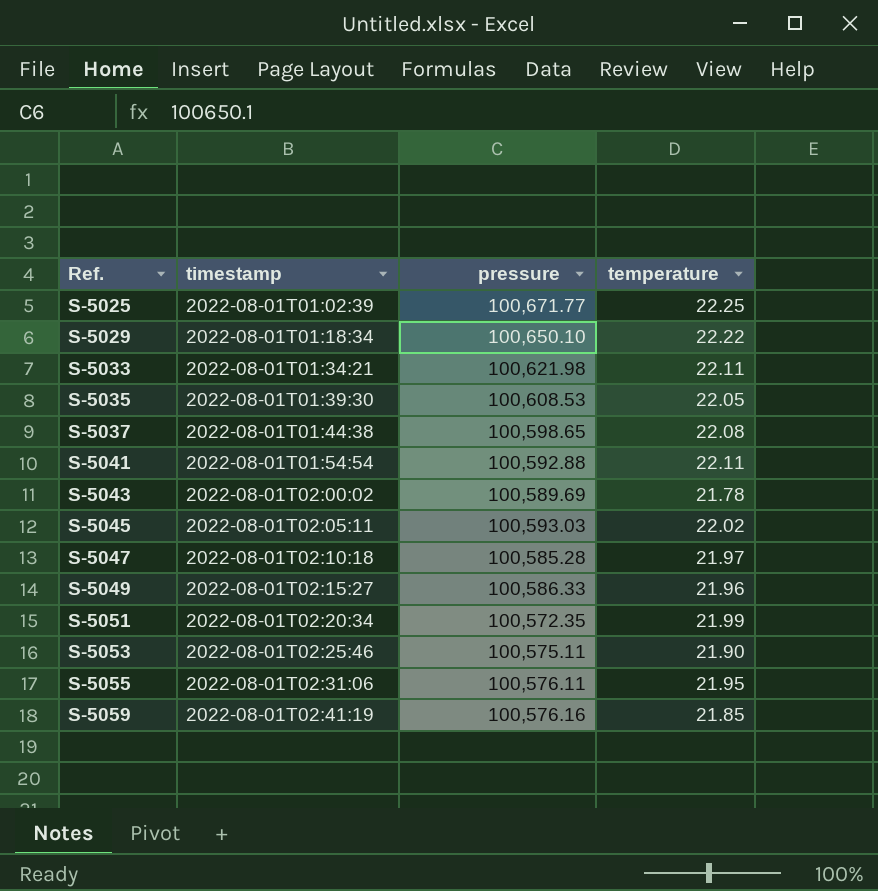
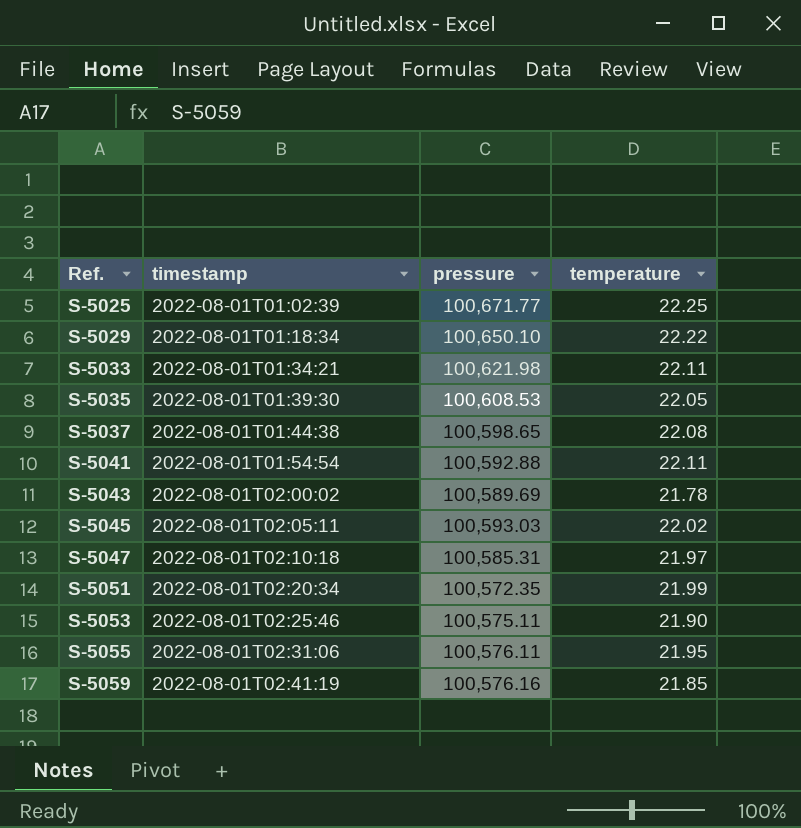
row S-5049: 2022-08-01T02:15:27 | 100,586.33 | 21.96 -> none
S-5047 | pressure: 100,585.28 -> 100,585.31

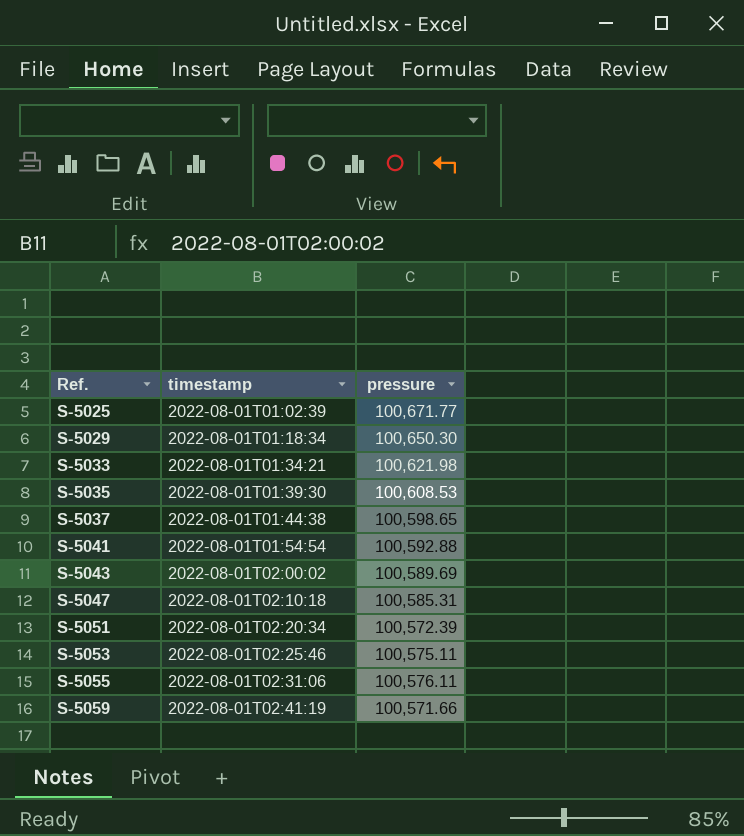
column temperature | position: 4 -> none
row S-5045: 2022-08-01T02:05:11 | 100,593.03 | 22.02 -> none
S-5029 | pressure: 100,650.10 -> 100,650.30
S-5051 | pressure: 100,572.35 -> 100,572.39
S-5059 | pressure: 100,576.16 -> 100,571.66

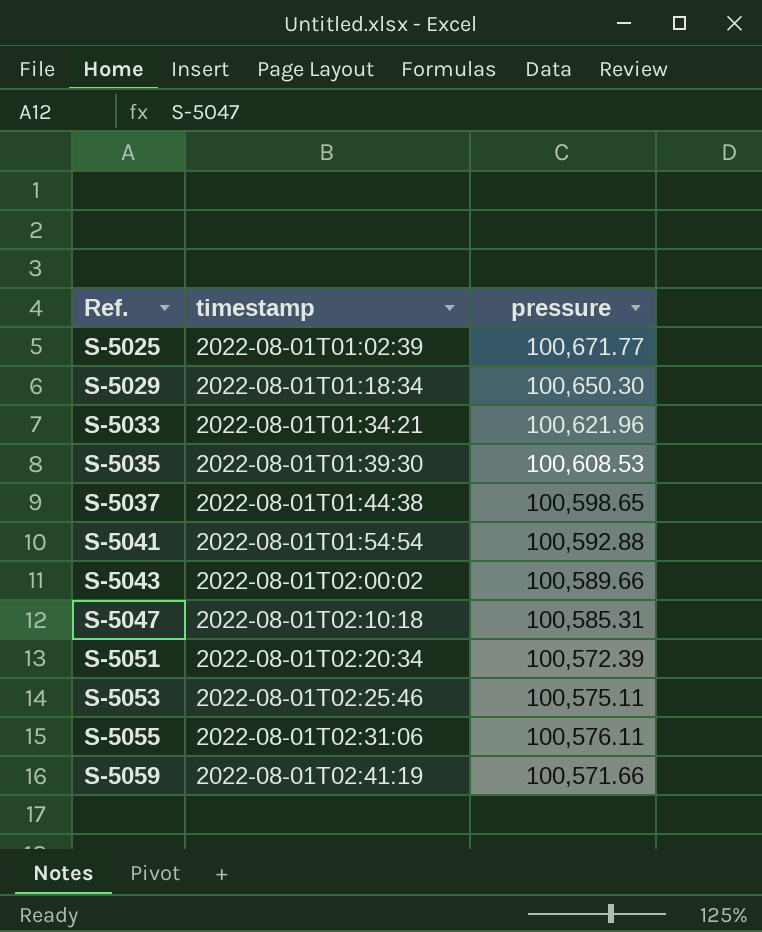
S-5033 | pressure: 100,621.98 -> 100,621.96
S-5043 | pressure: 100,589.69 -> 100,589.66

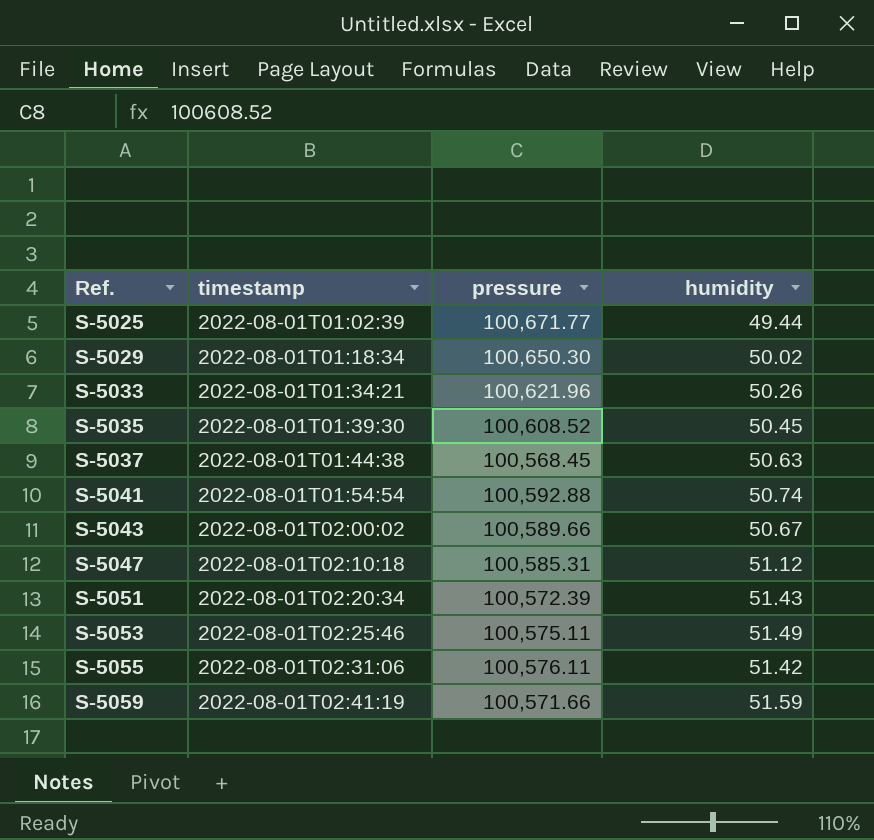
column humidity | position: none -> 4
S-5035 | pressure: 100,608.53 -> 100,608.52
S-5037 | pressure: 100,598.65 -> 100,568.45

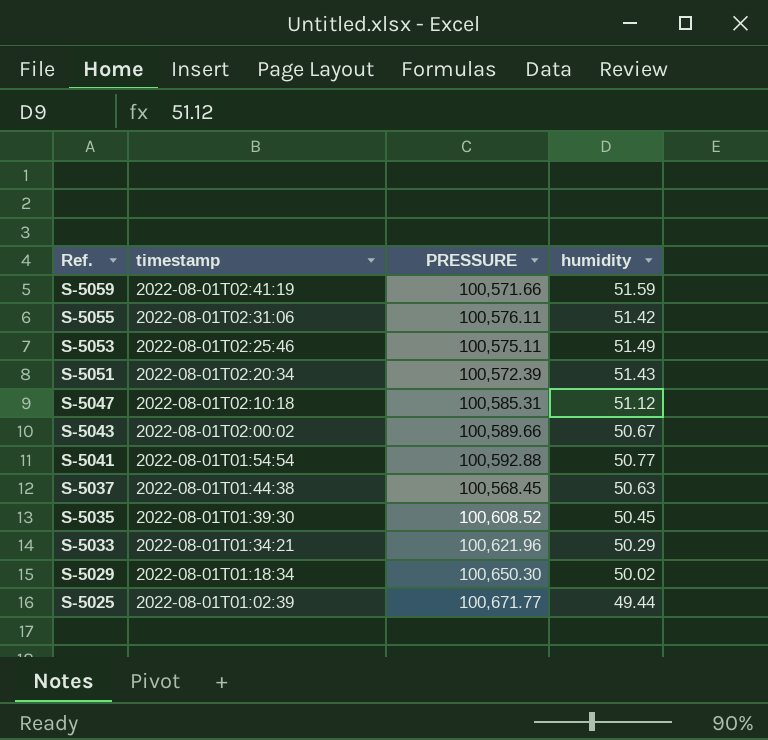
row order: Ref. ascending -> Ref. descending
column name: pressure -> PRESSURE
S-5041 | humidity: 50.74 -> 50.77
S-5033 | humidity: 50.26 -> 50.29

